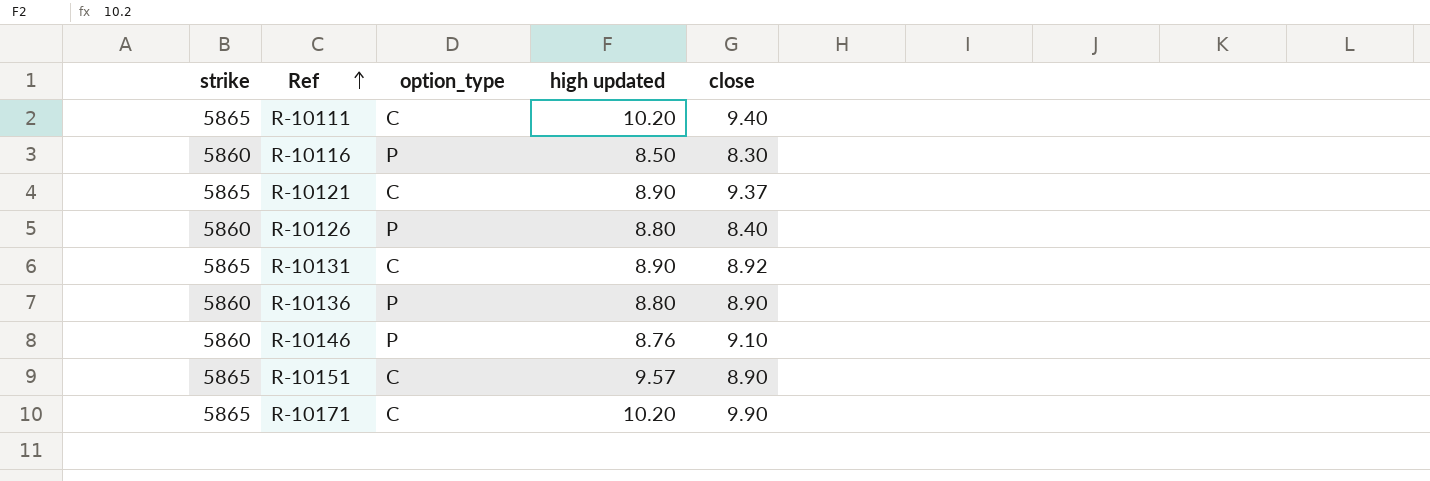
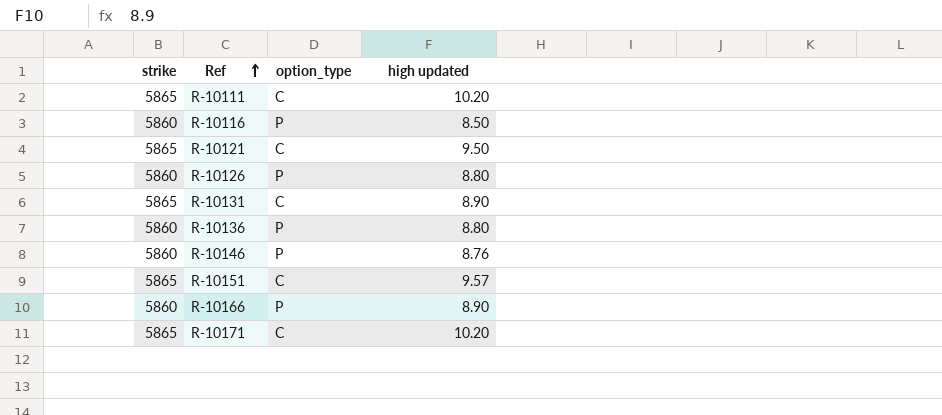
column close | position: 5 -> none
R-10121 | high updated: 8.90 -> 9.50
row R-10166: none -> 5860 | P | 8.90

